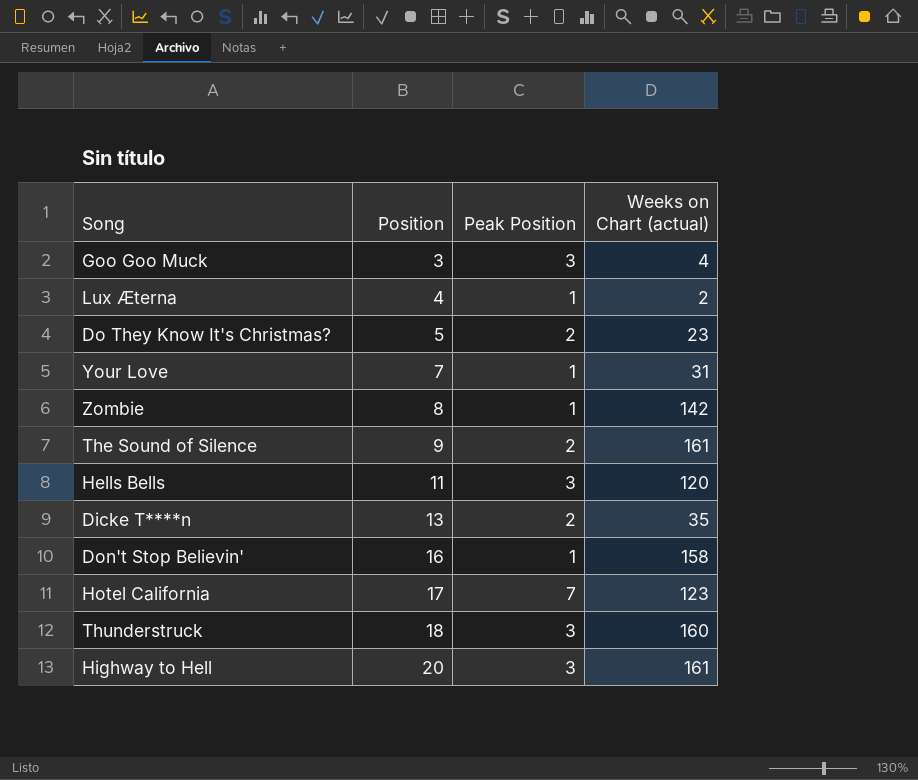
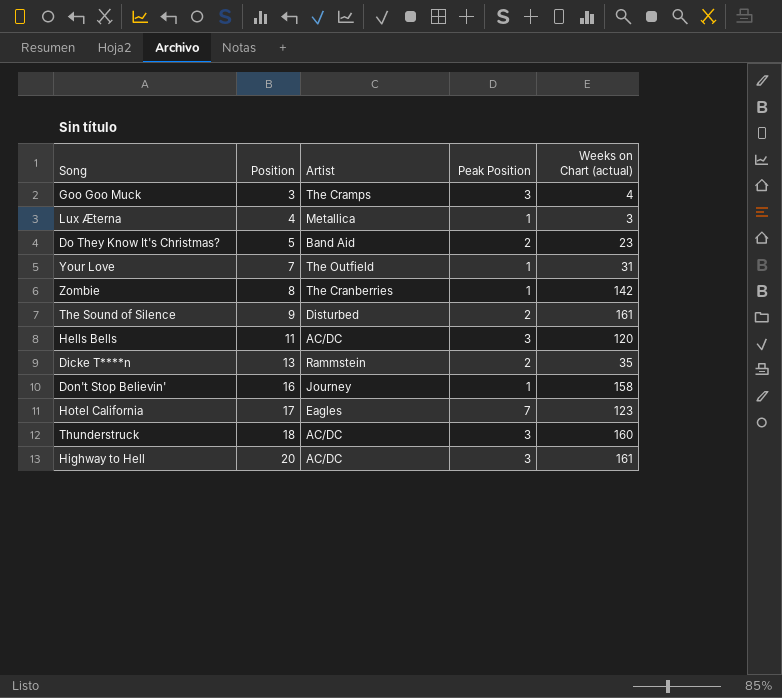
column Artist | position: none -> 3
Lux Æterna | Weeks on Chart (actual): 2 -> 3

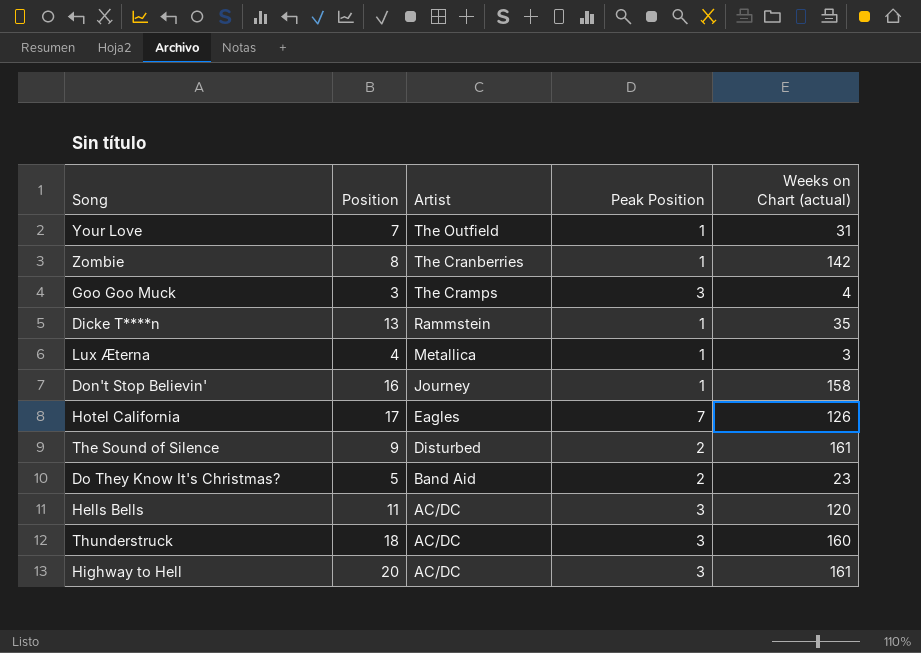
row order: Position ascending -> Artist descending
Dicke T****n | Peak Position: 2 -> 1
Hotel California | Weeks on Chart (actual): 123 -> 126

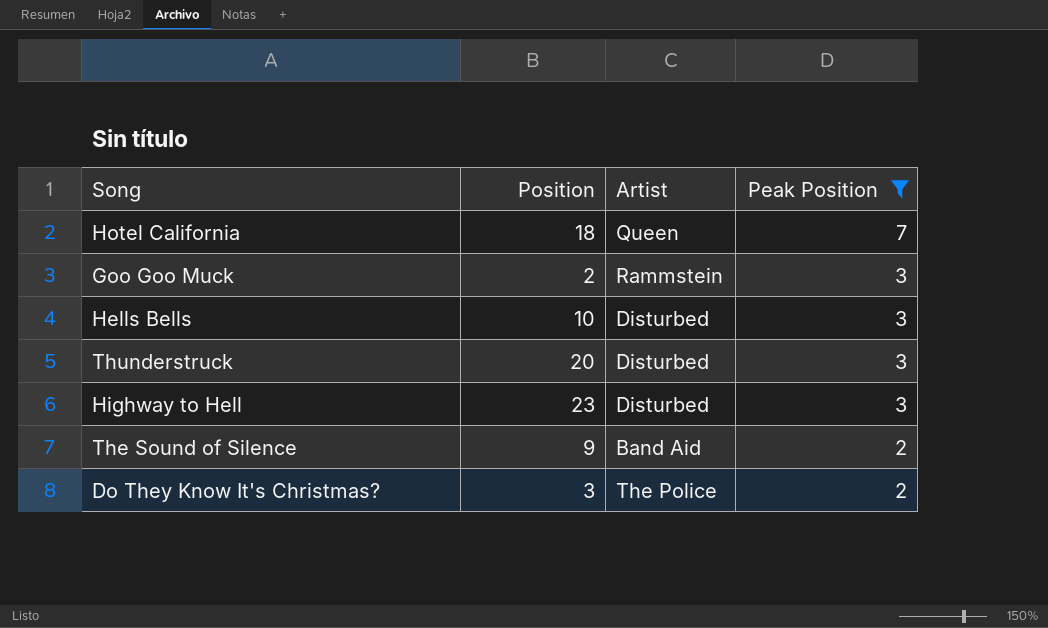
filter: none -> Peak Position != 1
row order: Artist descending -> Peak Position descending
column Weeks on Chart (actual) | position: 5 -> none
Hotel California | Position: 17 -> 18
Hotel California | Artist: Eagles -> Queen
Goo Goo Muck | Position: 3 -> 2
Goo Goo Muck | Artist: The Cramps -> Rammstein
Hells Bells | Position: 11 -> 10
Hells Bells | Artist: AC/DC -> Disturbed
Thunderstruck | Position: 18 -> 20
Thunderstruck | Artist: AC/DC -> Disturbed
Highway to Hell | Position: 20 -> 23
Highway to Hell | Artist: AC/DC -> Disturbed
The Sound of Silence | Artist: Disturbed -> Band Aid
Do They Know It's Christmas? | Position: 5 -> 3
Do They Know It's Christmas? | Artist: Band Aid -> The Police

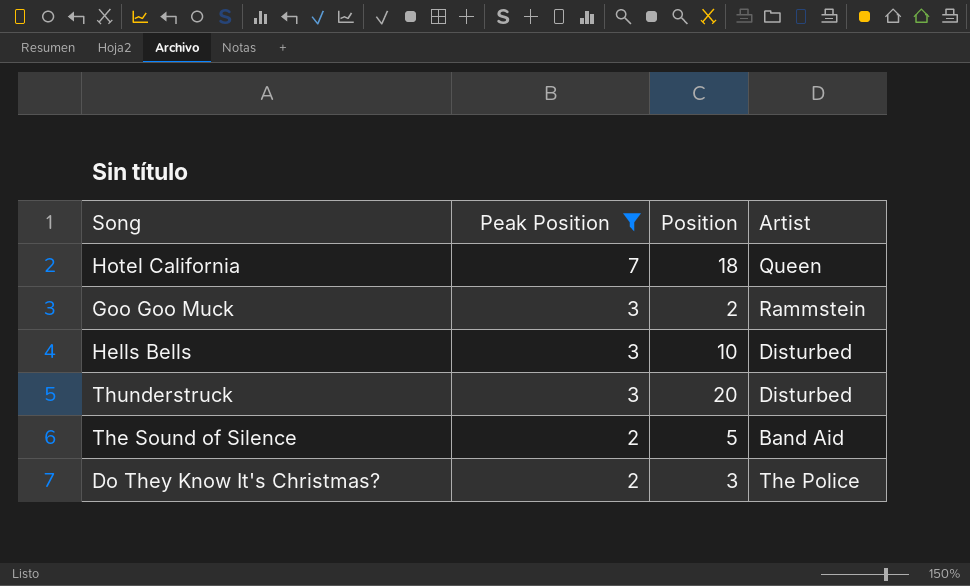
column Peak Position | position: 4 -> 2
row Highway to Hell: 23 | Disturbed | 3 -> none
The Sound of Silence | Position: 9 -> 5

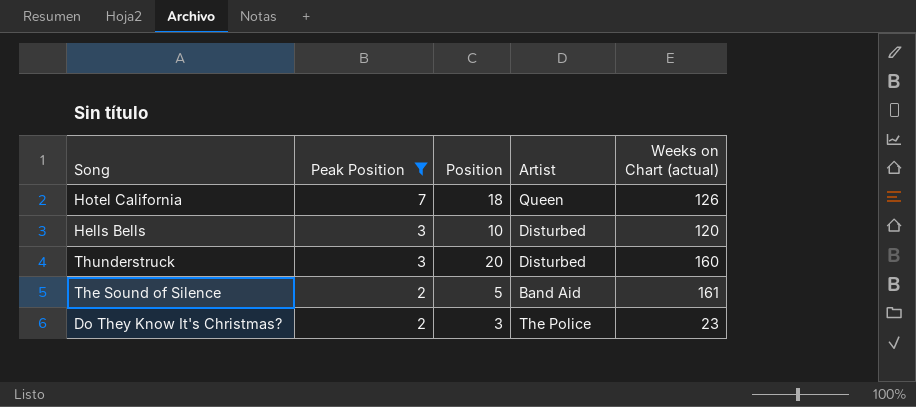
column Weeks on Chart (actual) | position: none -> 5
row Goo Goo Muck: 3 | 2 | Rammstein -> none

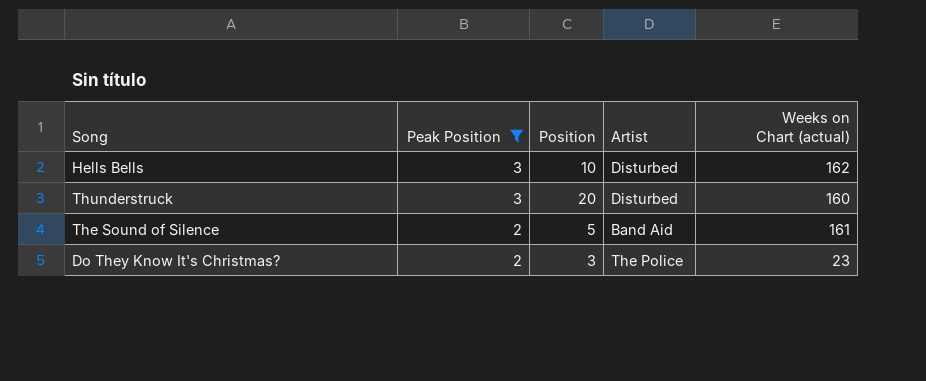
row Hotel California: 7 | 18 | Queen | 126 -> none
Hells Bells | Weeks on Chart (actual): 120 -> 162

